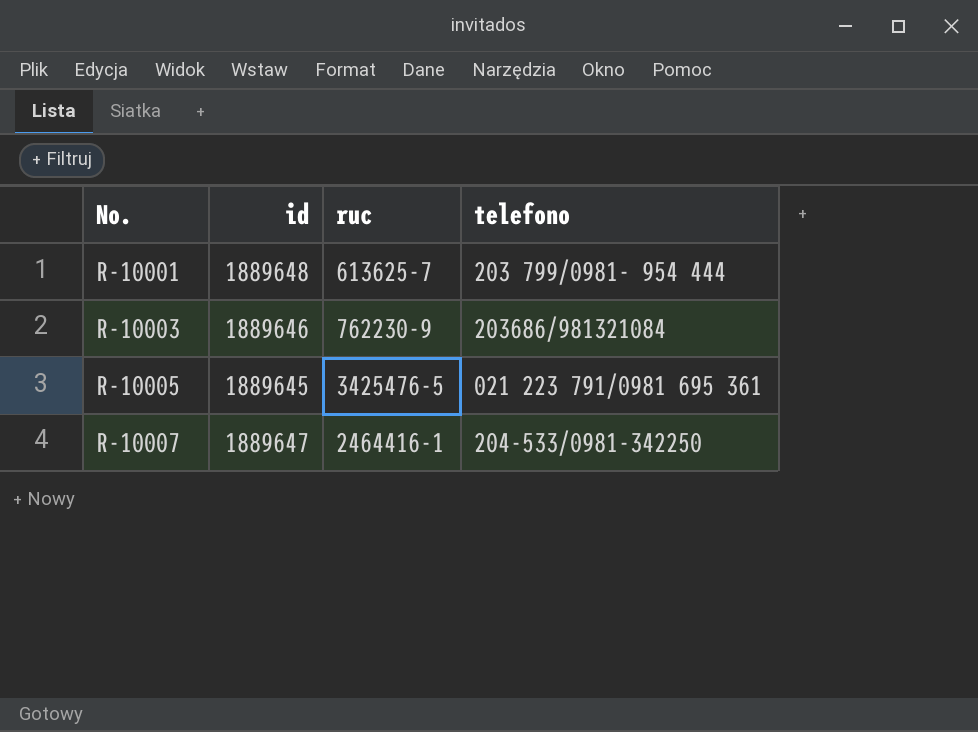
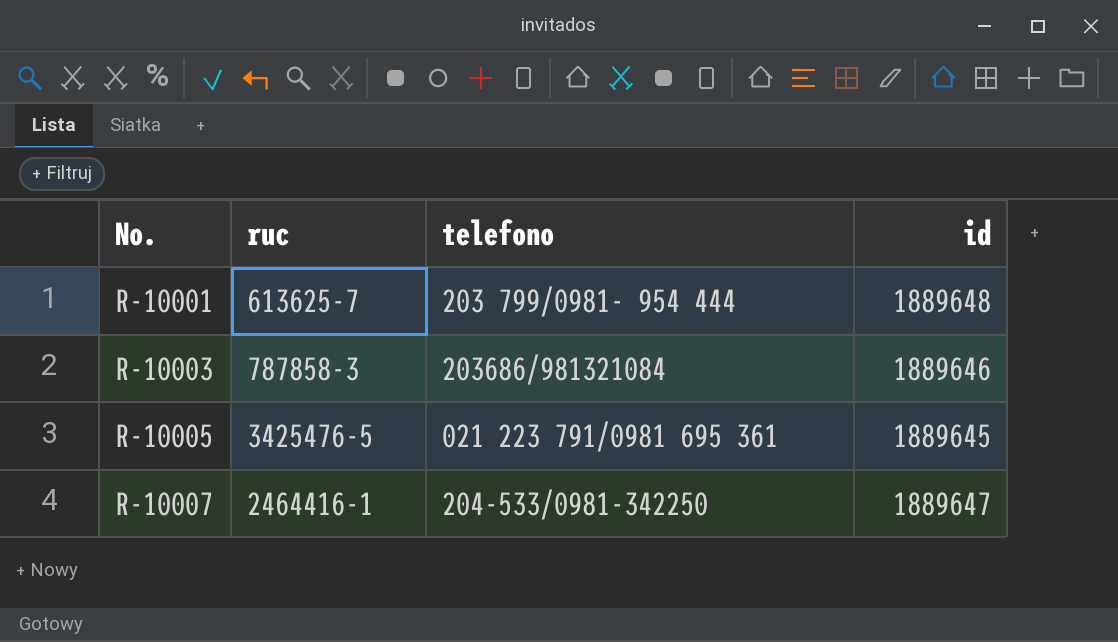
column id | position: 2 -> 4
R-10003 | ruc: 762230-9 -> 787858-3

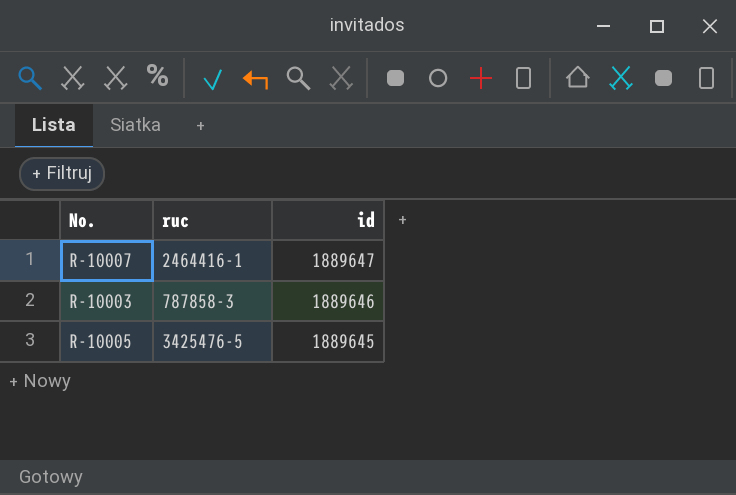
row order: No. ascending -> id descending
column telefono | position: 3 -> none
row R-10001: 613625-7 | 203 799/0981- 954 444 | 1889648 -> none

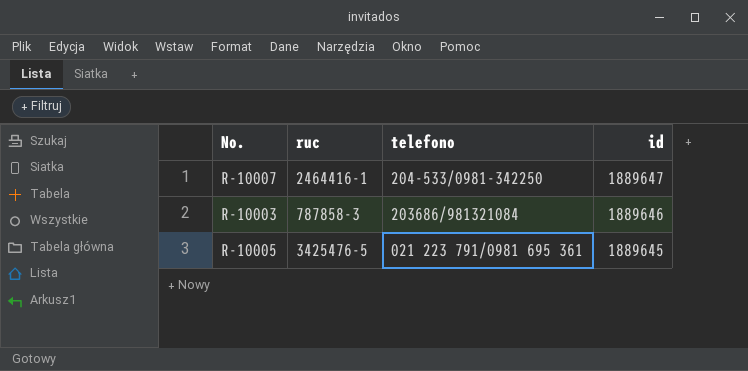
column telefono | position: none -> 3

